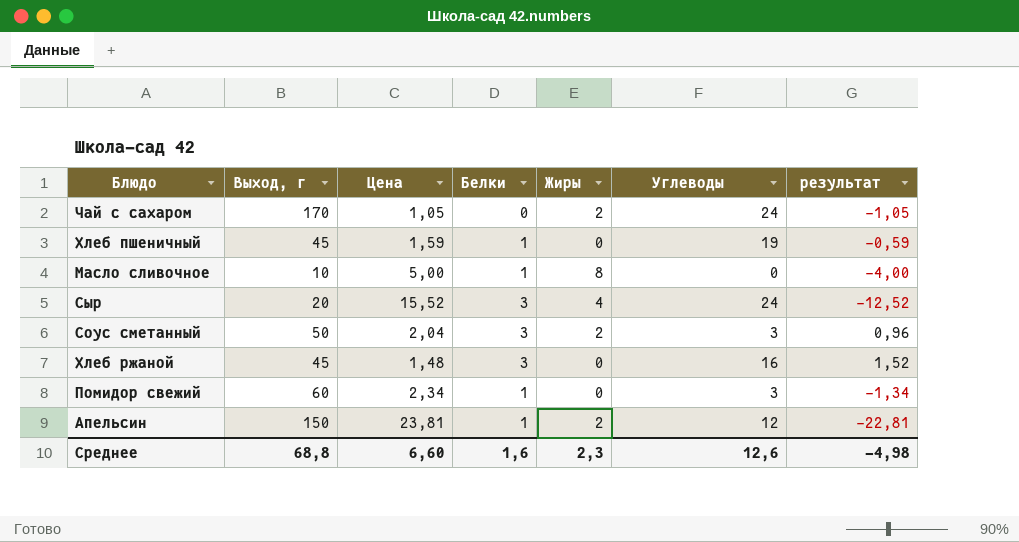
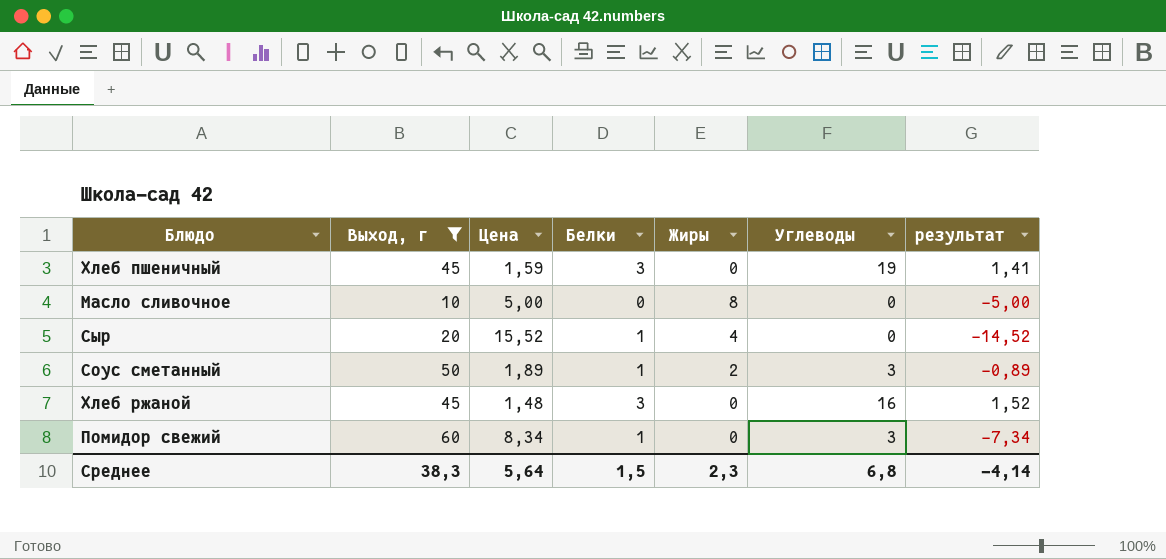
filter: none -> Выход, г <= 60
Хлеб пшеничный | Белки: 1 -> 3
Хлеб пшеничный | результат: -0,59 -> 1,41
Масло сливочное | Белки: 1 -> 0
Масло сливочное | результат: -4,00 -> -5,00
Сыр | Белки: 3 -> 1
Сыр | Углеводы: 24 -> 0
Сыр | результат: -12,52 -> -14,52
Соус сметанный | Цена: 2,04 -> 1,89
Соус сметанный | Белки: 3 -> 1
Соус сметанный | результат: 0,96 -> -0,89
Помидор свежий | Цена: 2,34 -> 8,34
Помидор свежий | результат: -1,34 -> -7,34
Среднее | Выход, г: 68,8 -> 38,3
Среднее | Цена: 6,60 -> 5,64
Среднее | Белки: 1,6 -> 1,5
Среднее | Углеводы: 12,6 -> 6,8
Среднее | результат: -4,98 -> -4,14

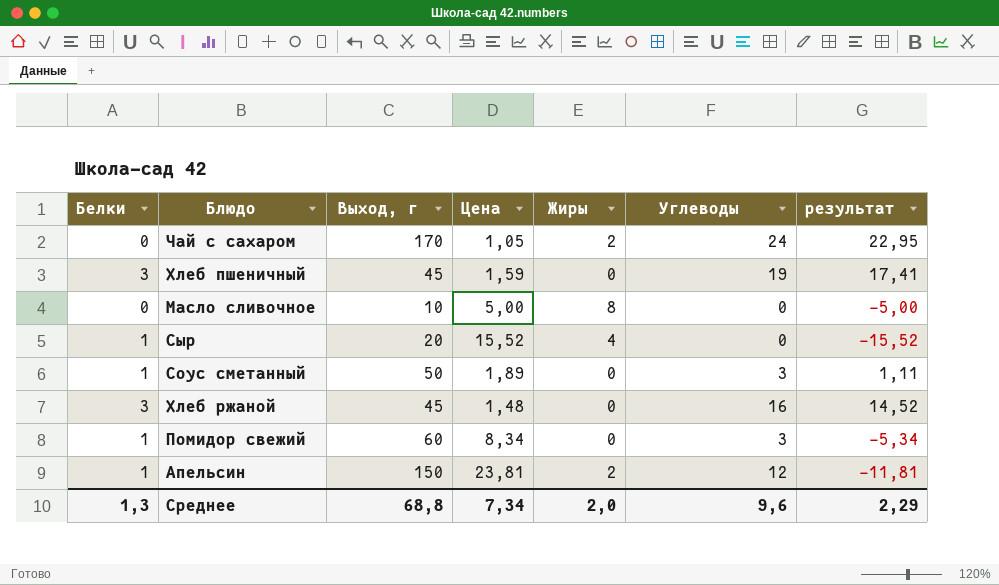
filter: Выход, г <= 60 -> none
column Белки | position: 4 -> 1
column результат | formula: [Белки] - [Цена] -> [Углеводы] - [Цена]
Соус сметанный | Жиры: 2 -> 0
Среднее | Белки: 1,5 -> 1,3
Среднее | Выход, г: 38,3 -> 68,8
Среднее | Цена: 5,64 -> 7,34
Среднее | Жиры: 2,3 -> 2,0
Среднее | Углеводы: 6,8 -> 9,6
Среднее | результат: -4,14 -> 2,29

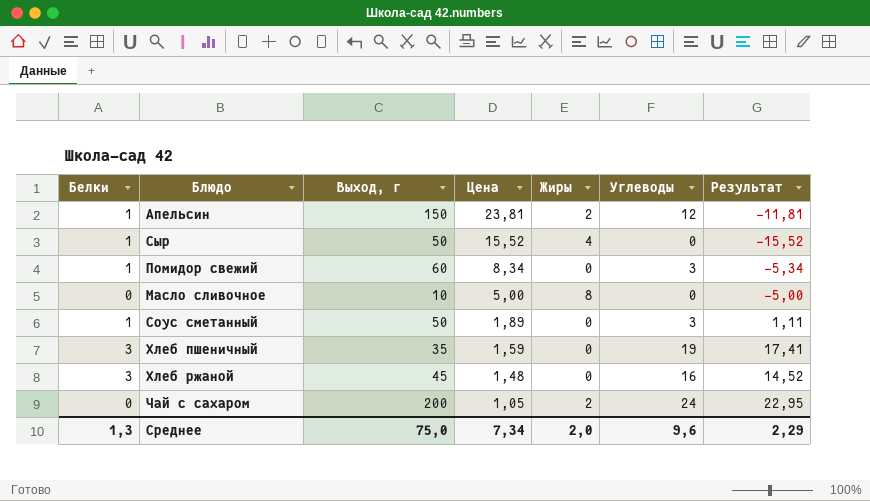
row order: none -> Цена descending
column name: результат -> Результат
Сыр | Выход, г: 20 -> 50
Хлеб пшеничный | Выход, г: 45 -> 35
Чай с сахаром | Выход, г: 170 -> 200
Среднее | Выход, г: 68,8 -> 75,0

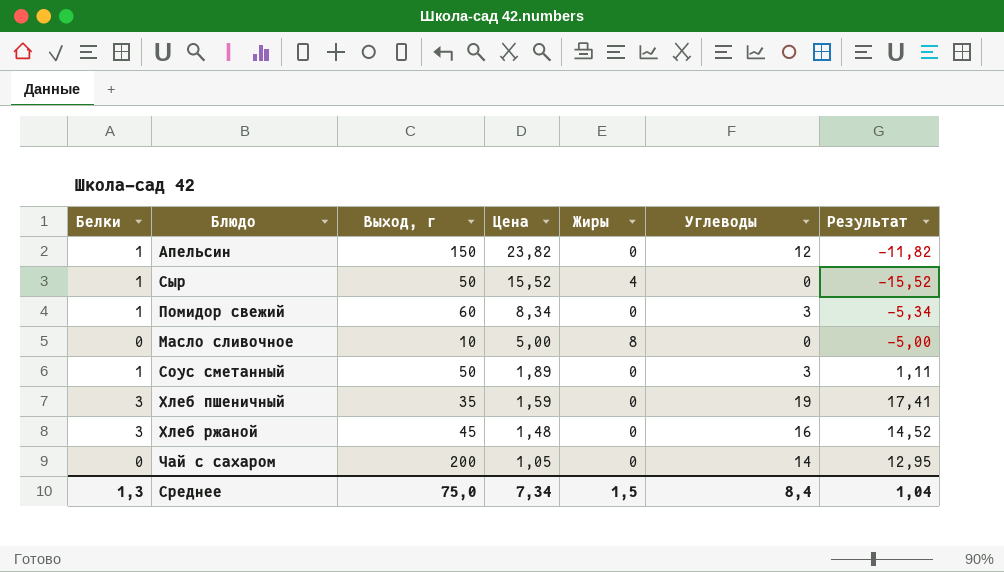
Апельсин | Цена: 23,81 -> 23,82
Апельсин | Жиры: 2 -> 0
Апельсин | Результат: -11,81 -> -11,82
Чай с сахаром | Жиры: 2 -> 0
Чай с сахаром | Углеводы: 24 -> 14
Чай с сахаром | Результат: 22,95 -> 12,95
Среднее | Жиры: 2,0 -> 1,5
Среднее | Углеводы: 9,6 -> 8,4
Среднее | Результат: 2,29 -> 1,04

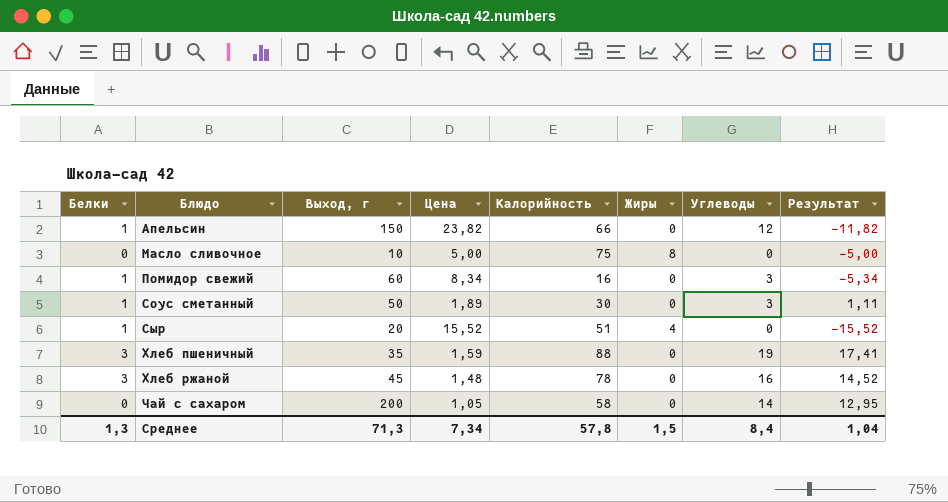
row order: Цена descending -> Блюдо ascending
column Калорийность | position: none -> 5
Сыр | Выход, г: 50 -> 20
Среднее | Выход, г: 75,0 -> 71,3

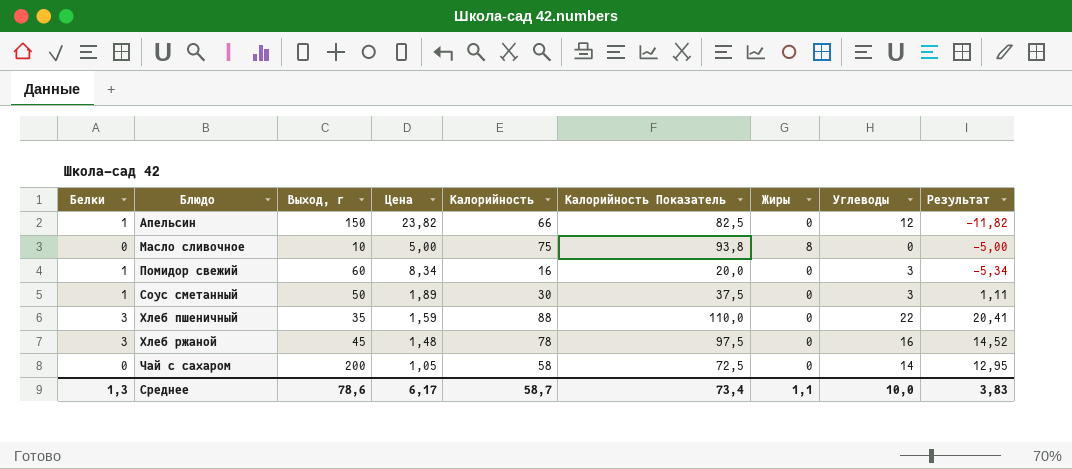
column Калорийность Показатель | formula: none -> [Калорийность] * 1,25
row Сыр: 1 | 20 | 15,52 | 51 | 4 | 0 | -15,52 -> none
Хлеб пшеничный | Углеводы: 19 -> 22
Хлеб пшеничный | Результат: 17,41 -> 20,41
Среднее | Выход, г: 71,3 -> 78,6
Среднее | Цена: 7,34 -> 6,17
Среднее | Калорийность: 57,8 -> 58,7
Среднее | Жиры: 1,5 -> 1,1
Среднее | Углеводы: 8,4 -> 10,0
Среднее | Результат: 1,04 -> 3,83

